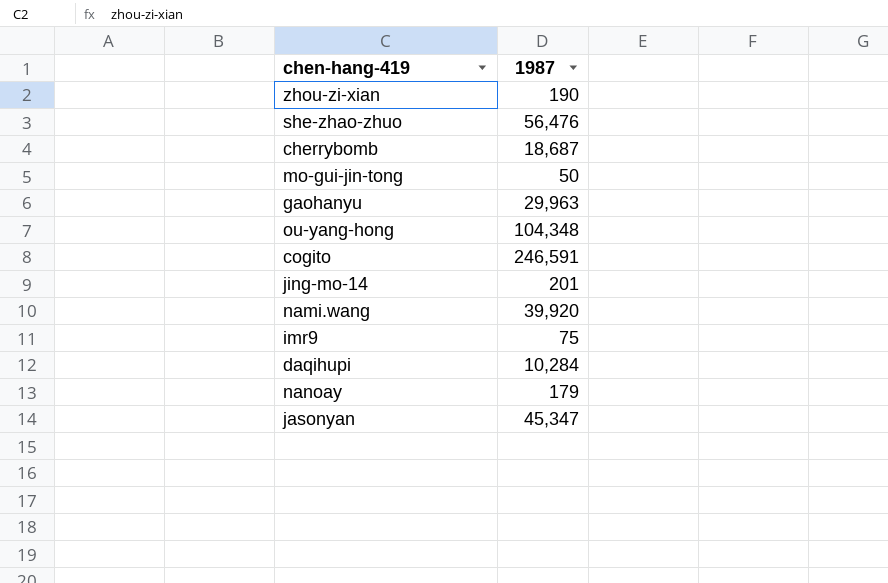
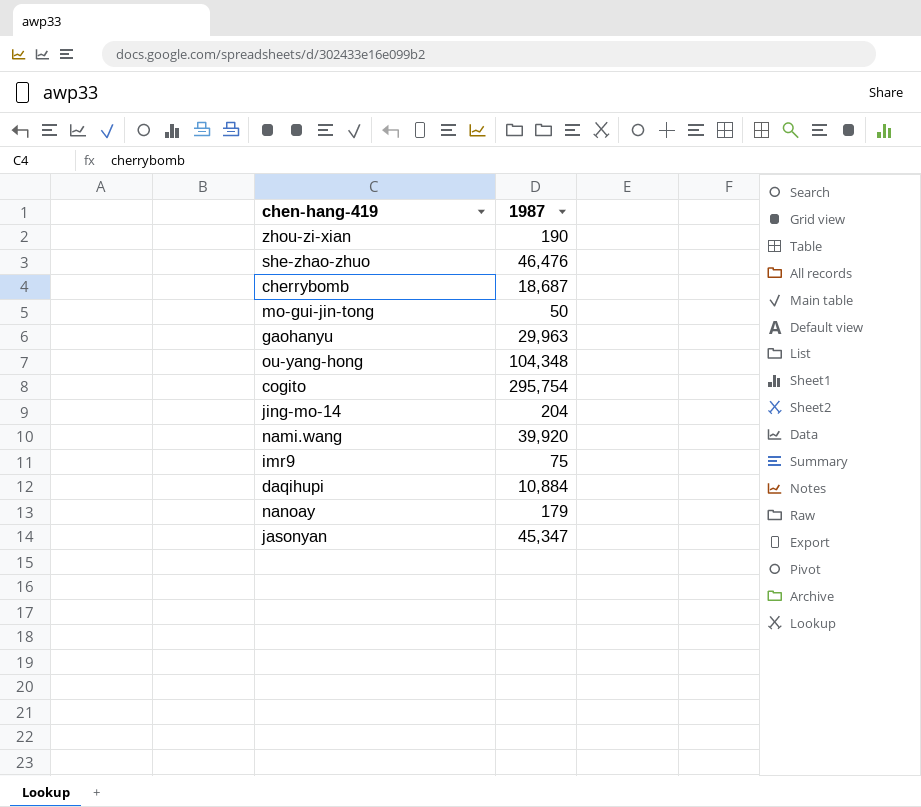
she-zhao-zhuo | 1987: 56,476 -> 46,476
cogito | 1987: 246,591 -> 295,754
jing-mo-14 | 1987: 201 -> 204
daqihupi | 1987: 10,284 -> 10,884

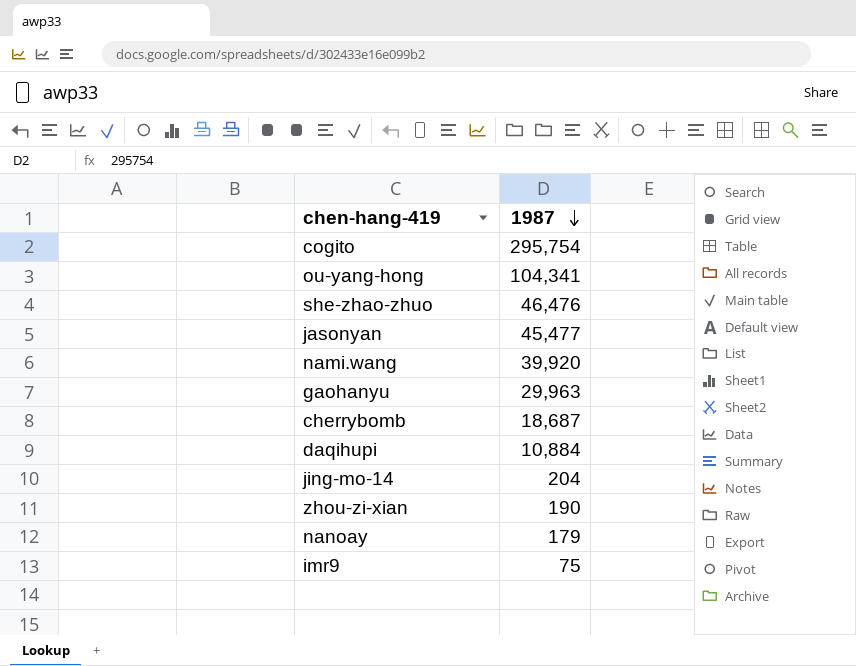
row order: none -> 1987 descending
row mo-gui-jin-tong: 50 -> none
ou-yang-hong | 1987: 104,348 -> 104,341
jasonyan | 1987: 45,347 -> 45,477

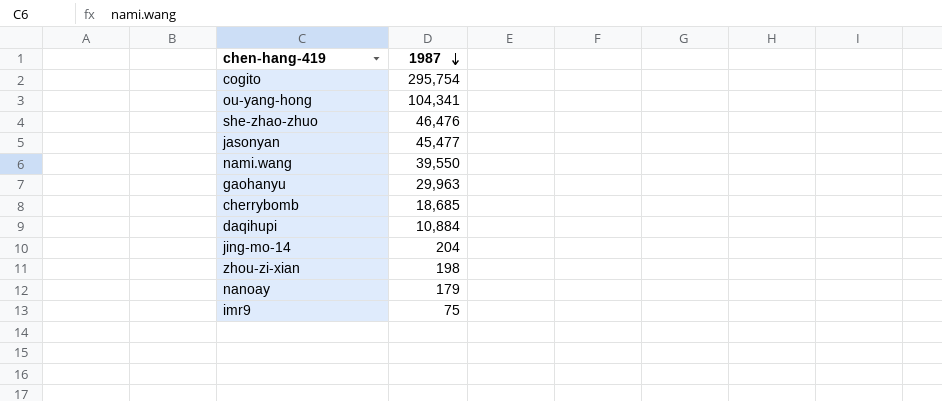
nami.wang | 1987: 39,920 -> 39,550
cherrybomb | 1987: 18,687 -> 18,685
zhou-zi-xian | 1987: 190 -> 198

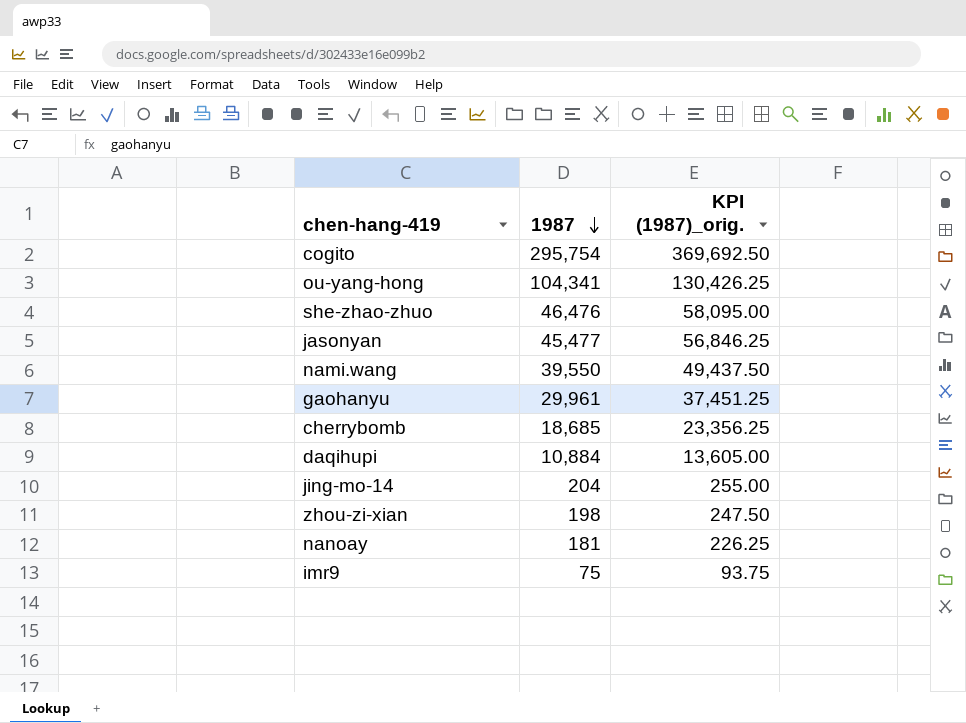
column KPI (1987)_orig. | formula: none -> [1987] * 1.25
gaohanyu | 1987: 29,963 -> 29,961
nanoay | 1987: 179 -> 181

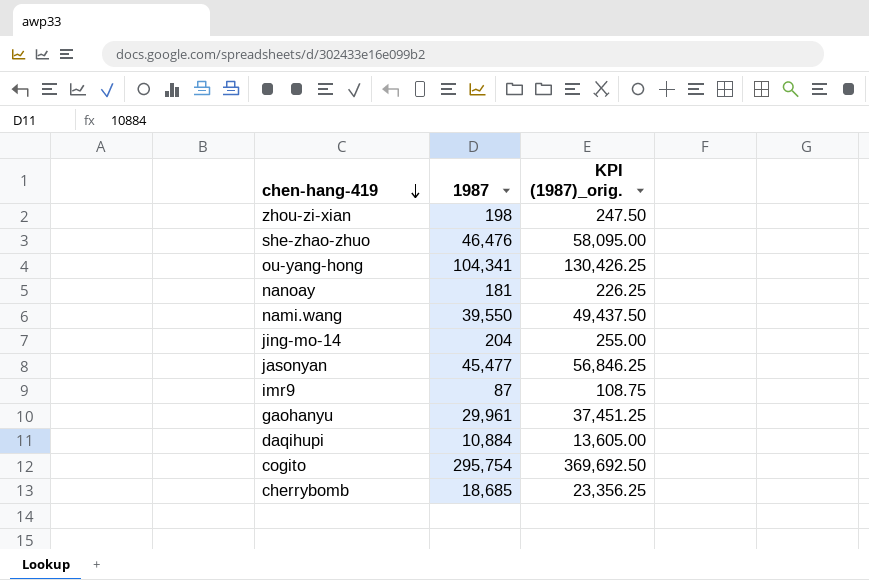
row order: 1987 descending -> chen-hang-419 descending
imr9 | 1987: 75 -> 87
imr9 | KPI (1987)_orig.: 93.75 -> 108.75

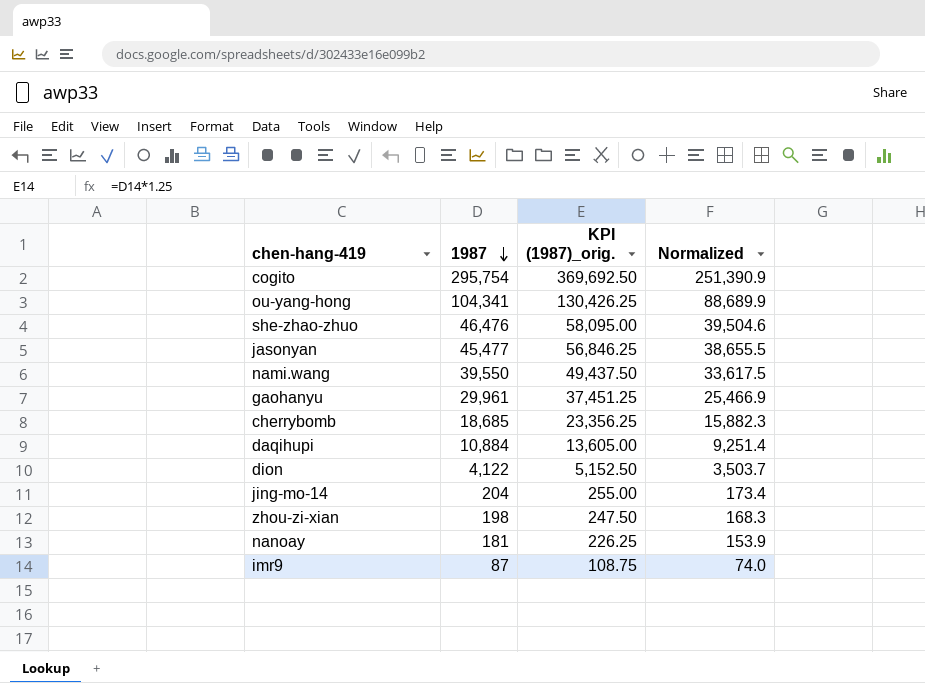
row order: chen-hang-419 descending -> 1987 descending
column Normalized | formula: none -> [1987] * 0.85
row dion: none -> 4,122 | 5,152.50 | 3,503.7

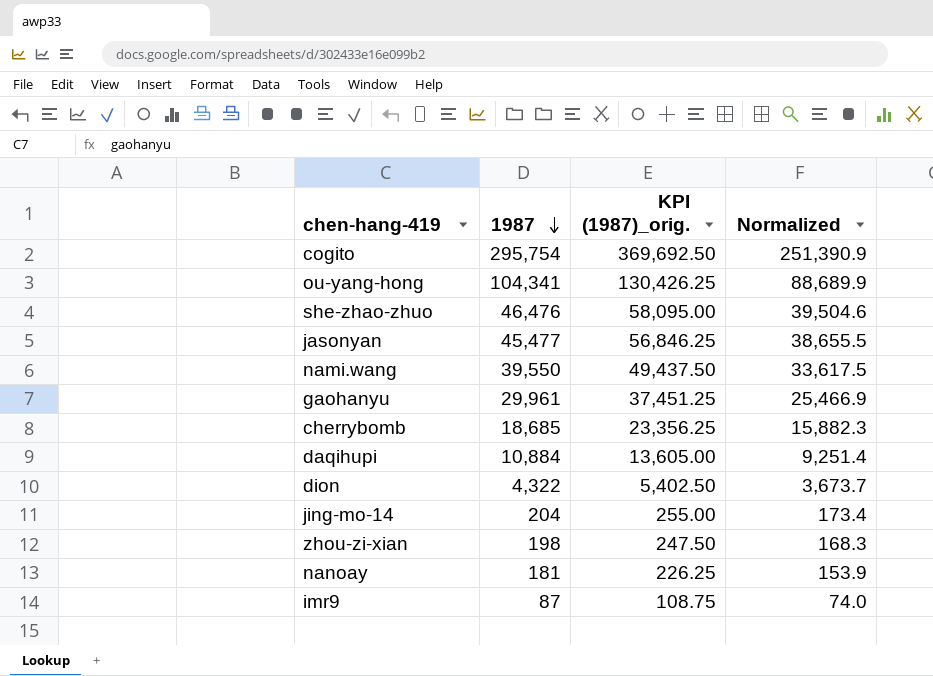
dion | 1987: 4,122 -> 4,322
dion | KPI (1987)_orig.: 5,152.50 -> 5,402.50
dion | Normalized: 3,503.7 -> 3,673.7

